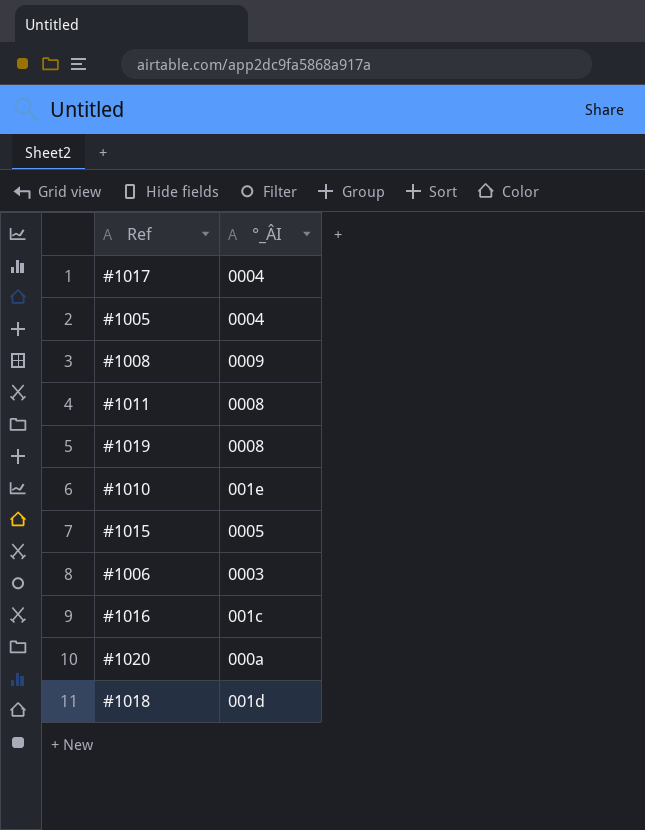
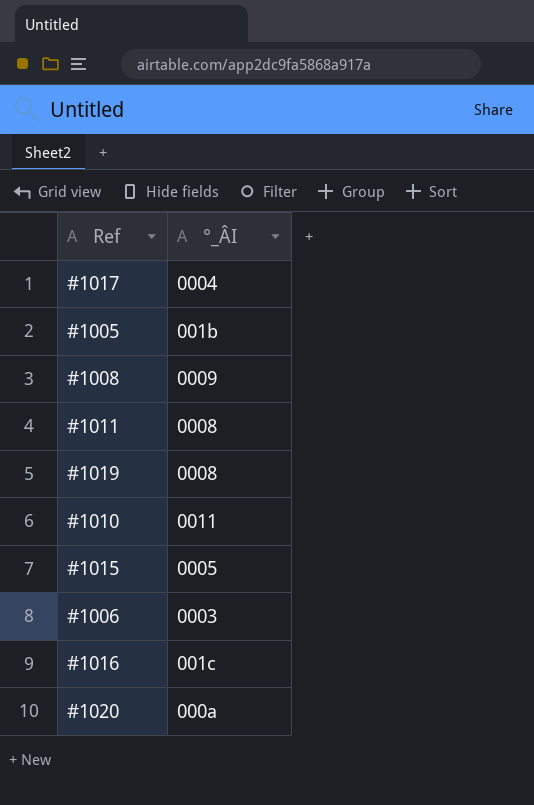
row #1018: 001d -> none
#1005 | °_ÂI: 0004 -> 001b
#1010 | °_ÂI: 001e -> 0011

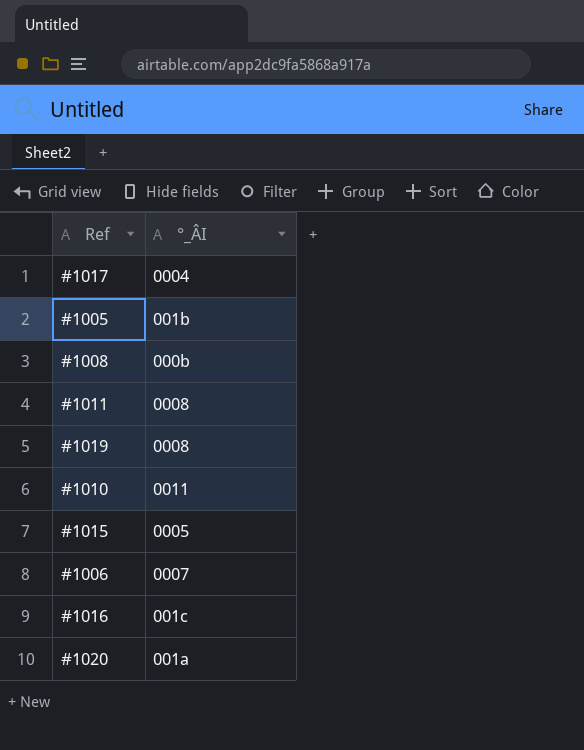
#1008 | °_ÂI: 0009 -> 000b
#1006 | °_ÂI: 0003 -> 0007
#1020 | °_ÂI: 000a -> 001a

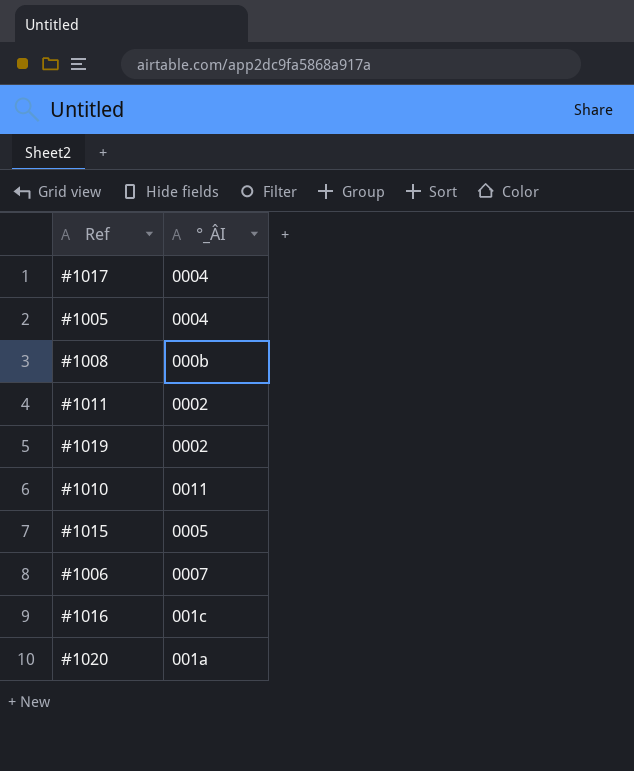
#1005 | °_ÂI: 001b -> 0004
#1011 | °_ÂI: 0008 -> 0002
#1019 | °_ÂI: 0008 -> 0002

